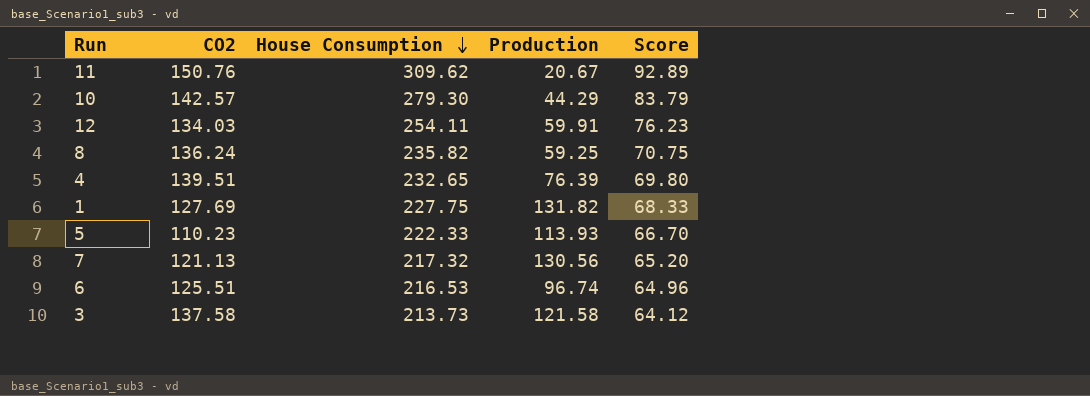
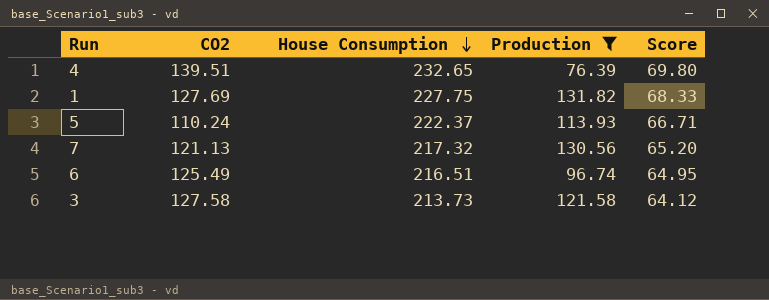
filter: none -> Production >= 76.39
5 | CO2: 110.23 -> 110.24
5 | House Consumption: 222.33 -> 222.37
5 | Score: 66.70 -> 66.71
6 | CO2: 125.51 -> 125.49
6 | House Consumption: 216.53 -> 216.51
6 | Score: 64.96 -> 64.95
3 | CO2: 137.58 -> 127.58

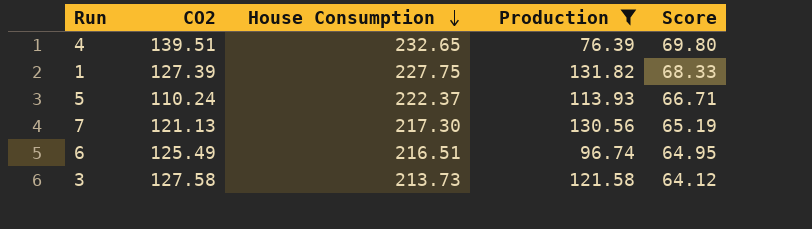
1 | CO2: 127.69 -> 127.39
7 | House Consumption: 217.32 -> 217.30
7 | Score: 65.20 -> 65.19

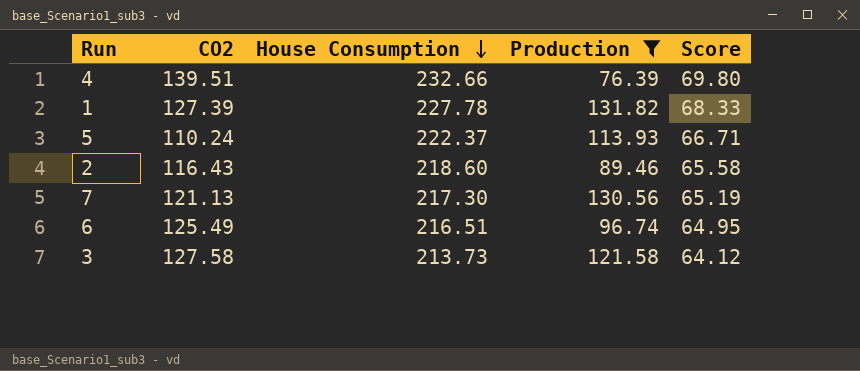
4 | House Consumption: 232.65 -> 232.66
1 | House Consumption: 227.75 -> 227.78
row 2: none -> 116.43 | 218.60 | 89.46 | 65.58

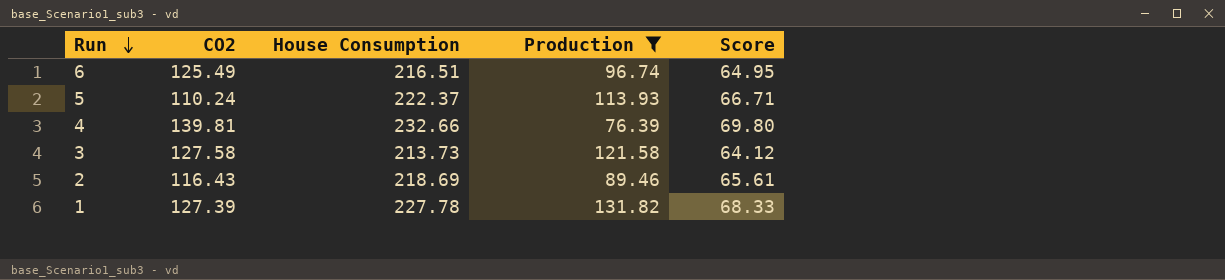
row order: House Consumption descending -> Run descending
row 7: 121.13 | 217.30 | 130.56 | 65.19 -> none
4 | CO2: 139.51 -> 139.81
2 | House Consumption: 218.60 -> 218.69
2 | Score: 65.58 -> 65.61

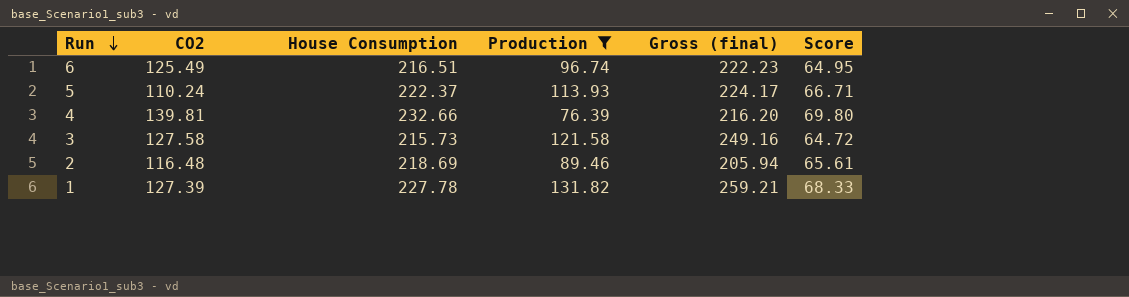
column Gross (final) | formula: none -> [CO2] + [Production]
3 | House Consumption: 213.73 -> 215.73
3 | Score: 64.12 -> 64.72
2 | CO2: 116.43 -> 116.48

